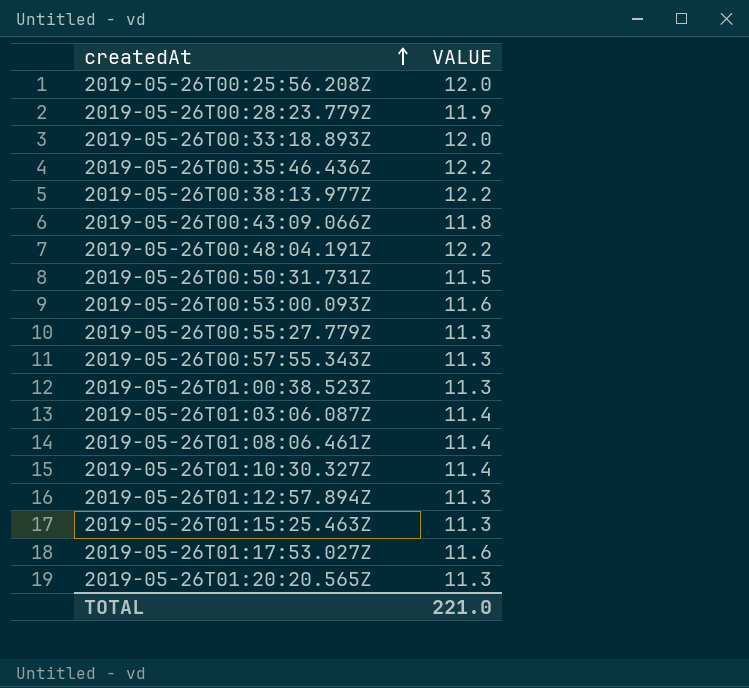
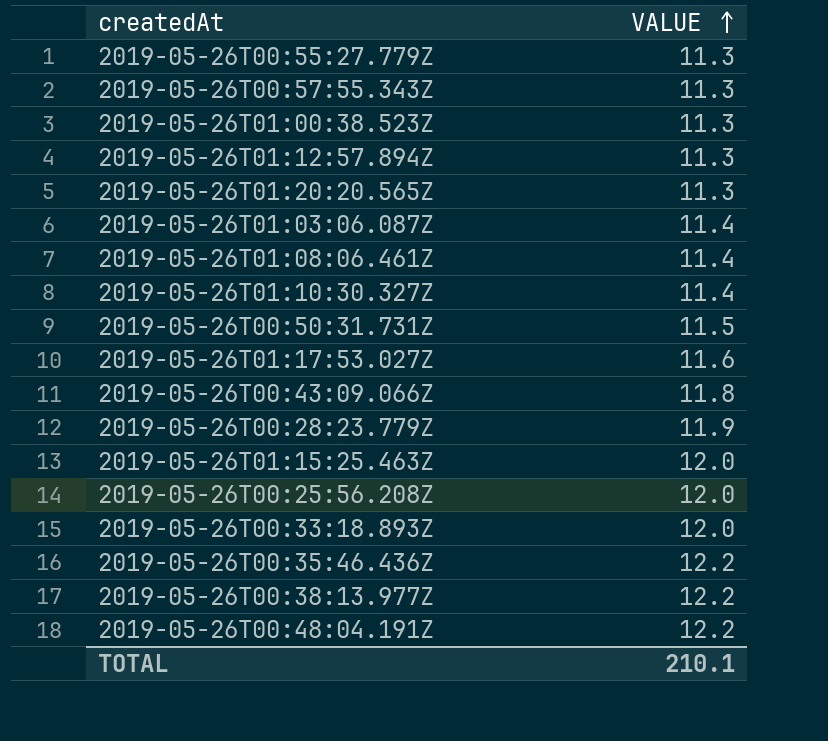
row order: createdAt ascending -> VALUE ascending
row 2019-05-26T00:53:00.093Z: 11.6 -> none
2019-05-26T01:15:25.463Z | VALUE: 11.3 -> 12.0
TOTAL | VALUE: 221.0 -> 210.1

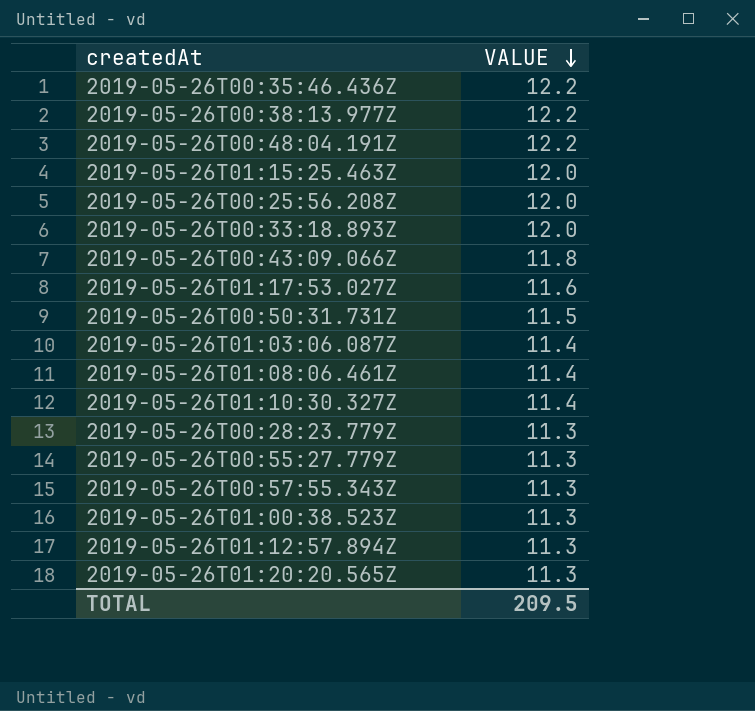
row order: VALUE ascending -> VALUE descending
2019-05-26T00:28:23.779Z | VALUE: 11.9 -> 11.3
TOTAL | VALUE: 210.1 -> 209.5

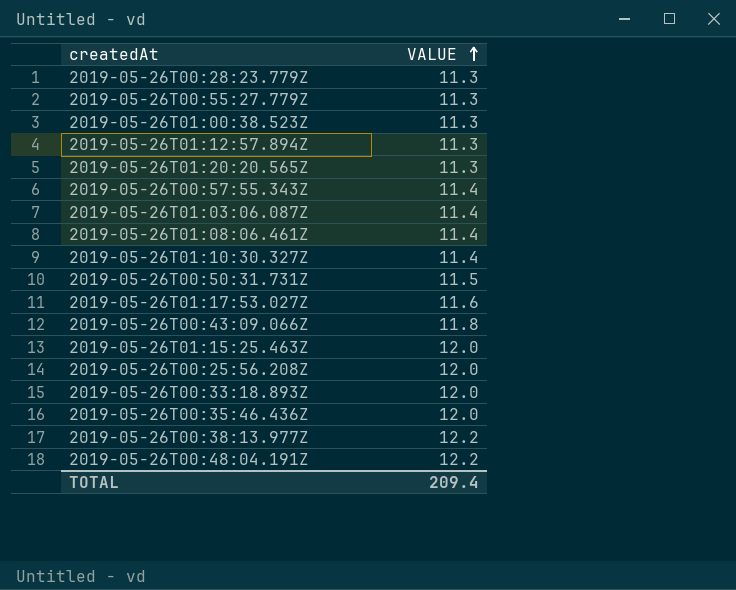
row order: VALUE descending -> VALUE ascending
2019-05-26T00:57:55.343Z | VALUE: 11.3 -> 11.4
2019-05-26T00:35:46.436Z | VALUE: 12.2 -> 12.0
TOTAL | VALUE: 209.5 -> 209.4

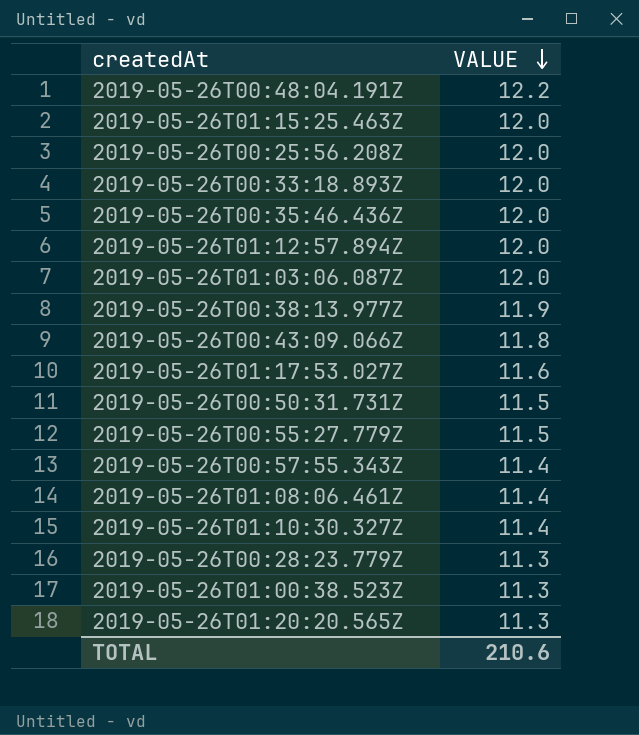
row order: VALUE ascending -> VALUE descending
2019-05-26T01:12:57.894Z | VALUE: 11.3 -> 12.0
2019-05-26T01:03:06.087Z | VALUE: 11.4 -> 12.0
2019-05-26T00:38:13.977Z | VALUE: 12.2 -> 11.9
2019-05-26T00:55:27.779Z | VALUE: 11.3 -> 11.5
TOTAL | VALUE: 209.4 -> 210.6

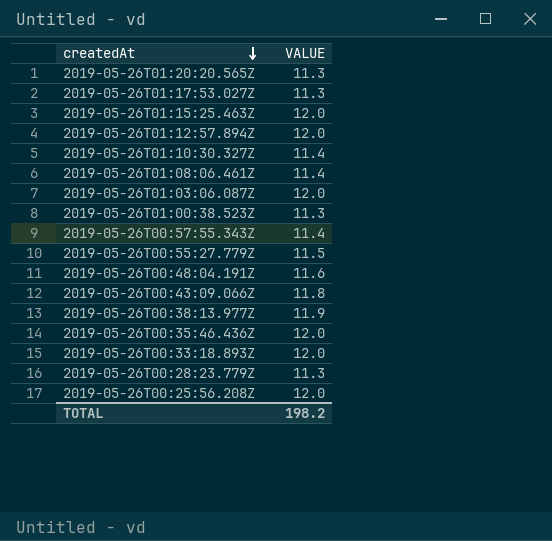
row order: VALUE descending -> createdAt descending
row 2019-05-26T00:50:31.731Z: 11.5 -> none
2019-05-26T01:17:53.027Z | VALUE: 11.6 -> 11.3
2019-05-26T00:48:04.191Z | VALUE: 12.2 -> 11.6
TOTAL | VALUE: 210.6 -> 198.2

